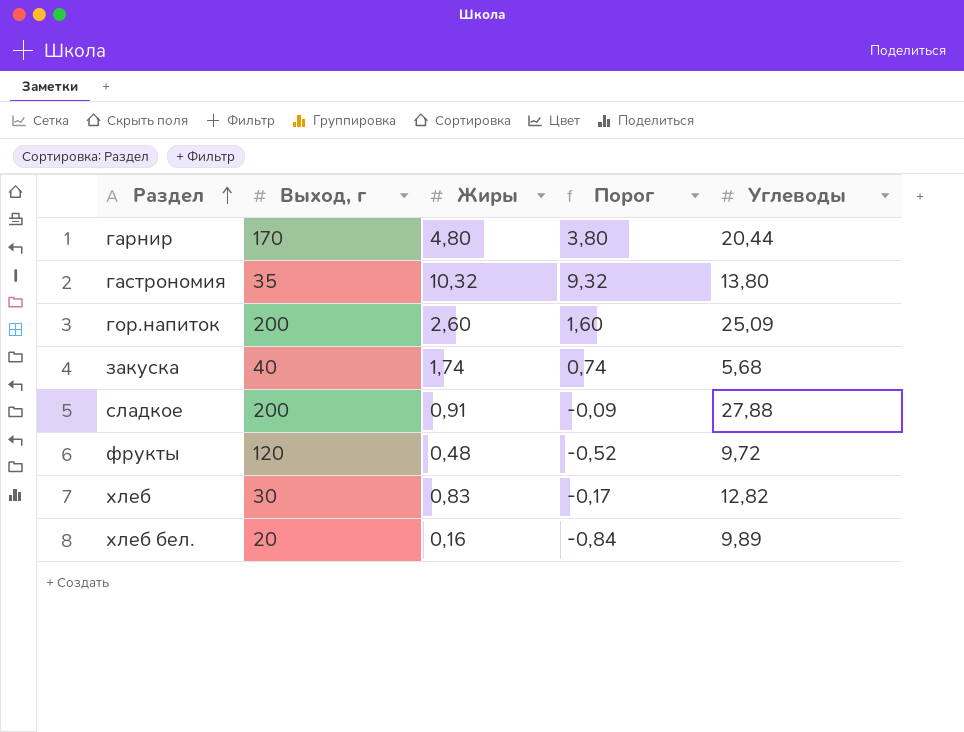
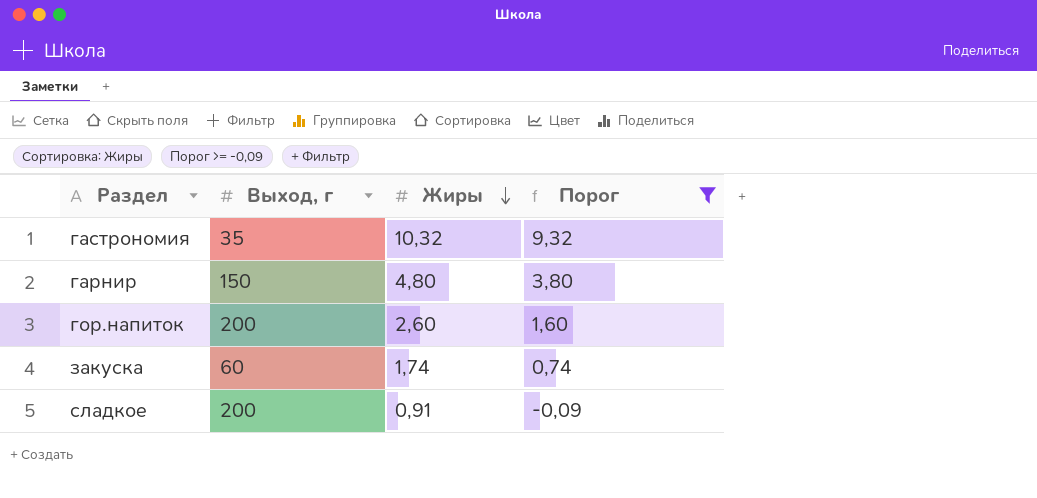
filter: none -> Порог >= -0,09
row order: Раздел ascending -> Жиры descending
column Углеводы | position: 5 -> none
гарнир | Выход, г: 170 -> 150
закуска | Выход, г: 40 -> 60

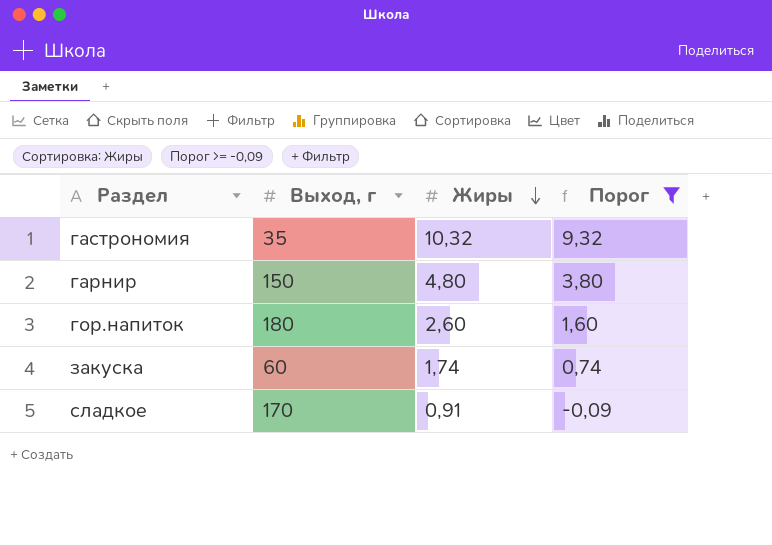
гор.напиток | Выход, г: 200 -> 180
сладкое | Выход, г: 200 -> 170

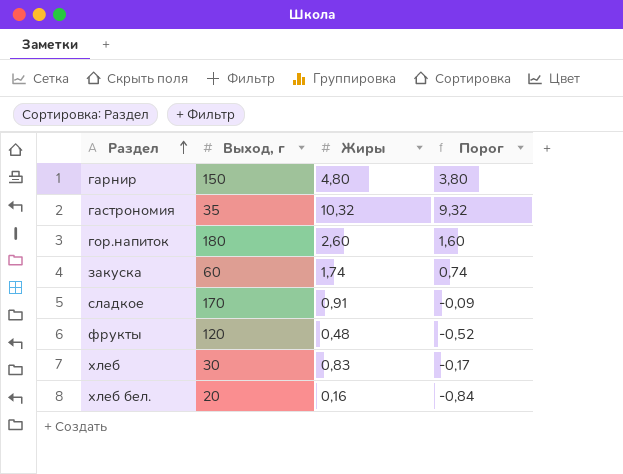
filter: Порог >= -0,09 -> none
row order: Жиры descending -> Раздел ascending

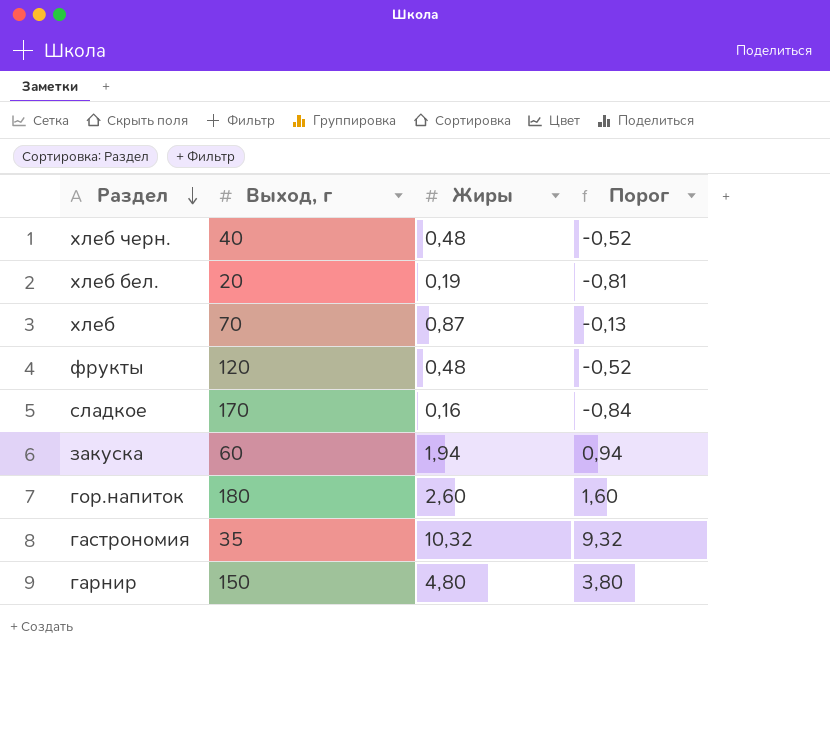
row order: Раздел ascending -> Раздел descending
row хлеб черн.: none -> 40 | 0,48 | -0,52
хлеб бел. | Жиры: 0,16 -> 0,19
хлеб бел. | Порог: -0,84 -> -0,81
хлеб | Выход, г: 30 -> 70
хлеб | Жиры: 0,83 -> 0,87
хлеб | Порог: -0,17 -> -0,13
сладкое | Жиры: 0,91 -> 0,16
сладкое | Порог: -0,09 -> -0,84
закуска | Жиры: 1,74 -> 1,94
закуска | Порог: 0,74 -> 0,94

